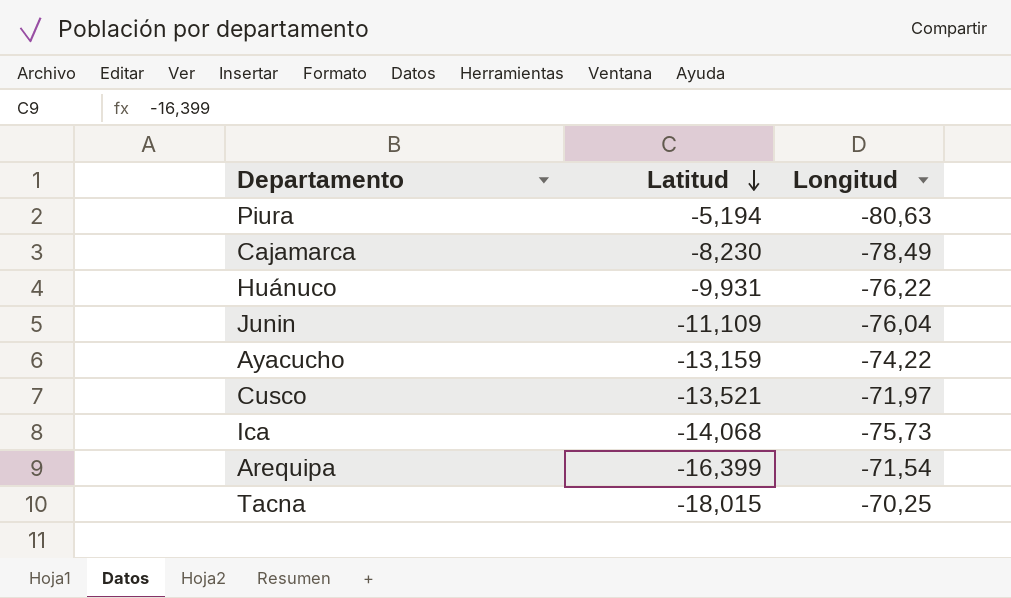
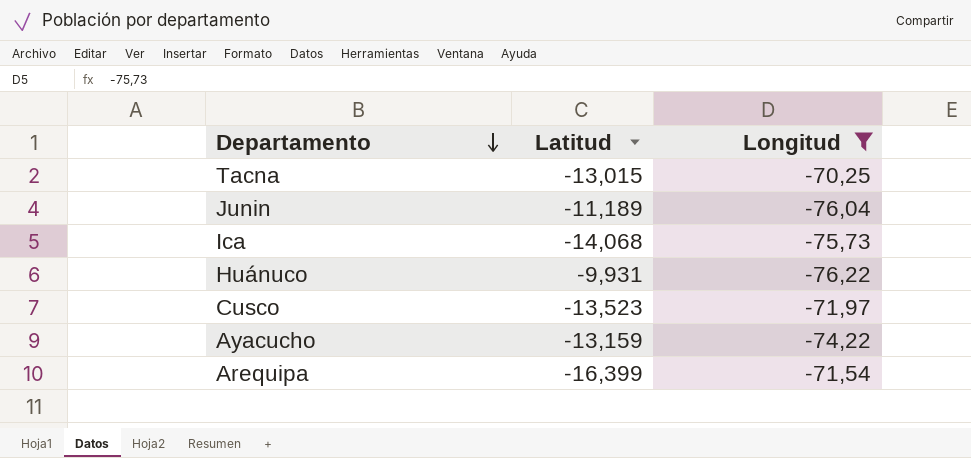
filter: none -> Longitud >= -76,22
row order: Latitud descending -> Departamento descending
Tacna | Latitud: -18,015 -> -13,015
Junin | Latitud: -11,109 -> -11,189
Cusco | Latitud: -13,521 -> -13,523

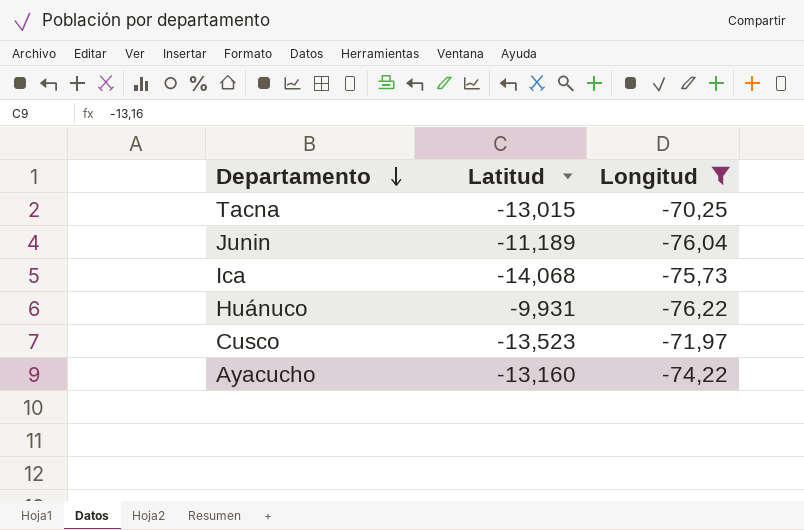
row Arequipa: -16,399 | -71,54 -> none
Ayacucho | Latitud: -13,159 -> -13,160

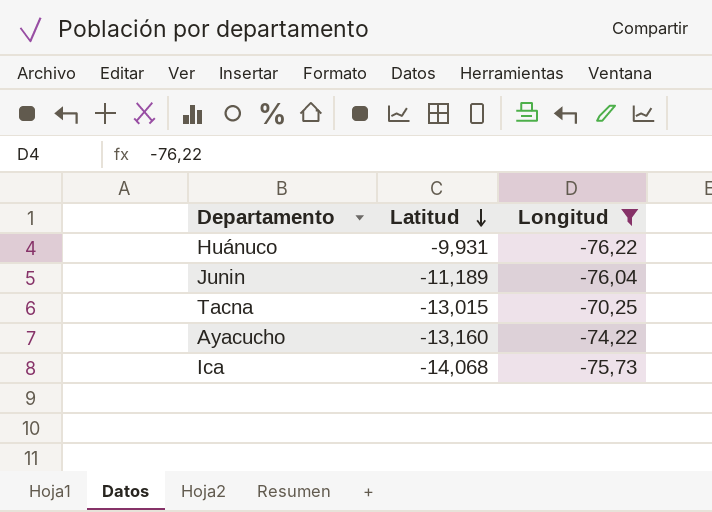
row order: Departamento descending -> Latitud descending
row Cusco: -13,523 | -71,97 -> none

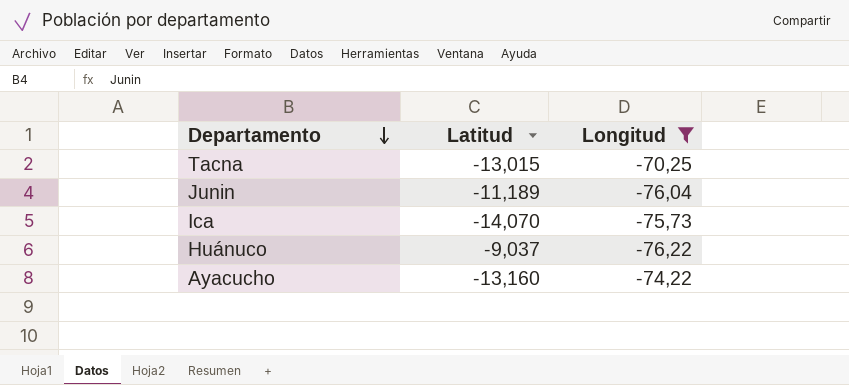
row order: Latitud descending -> Departamento descending
Ica | Latitud: -14,068 -> -14,070
Huánuco | Latitud: -9,931 -> -9,037

